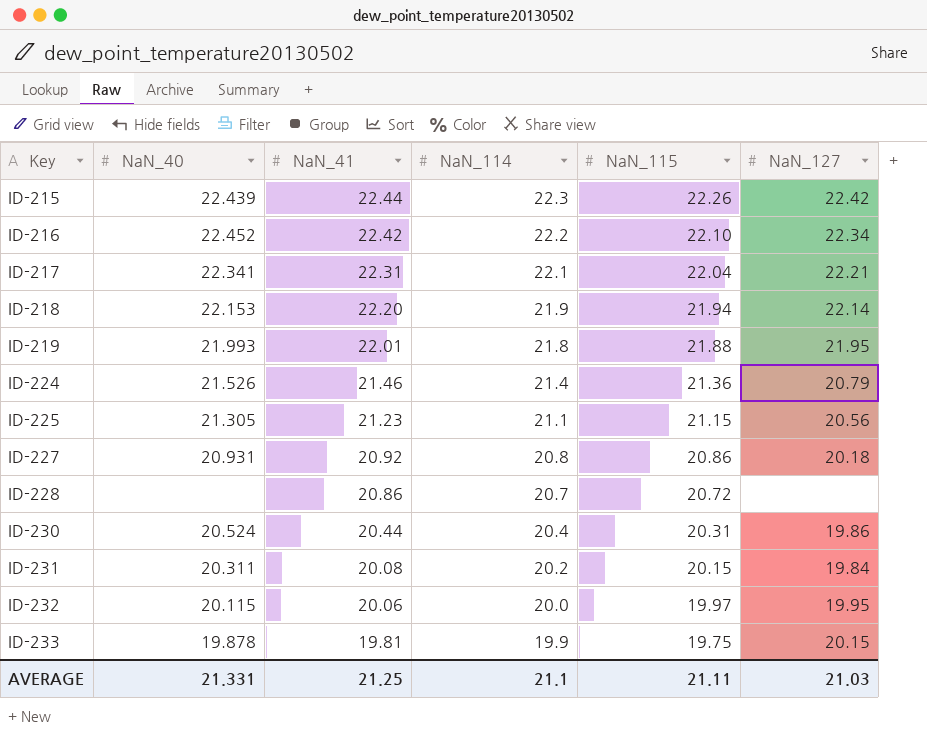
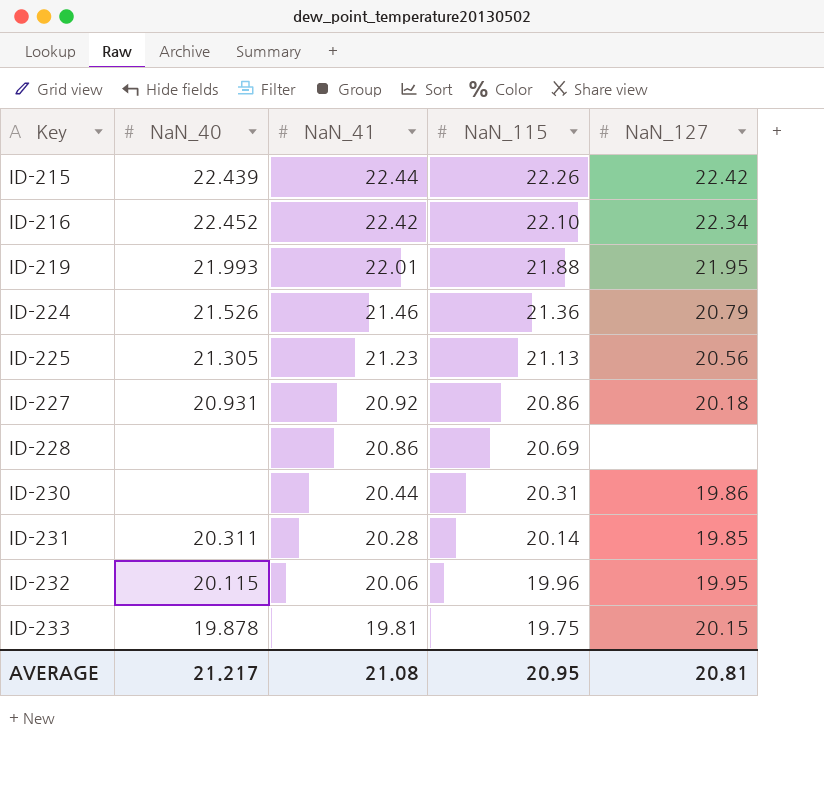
column NaN_114 | position: 4 -> none
row ID-217: 22.341 | 22.31 | 22.1 | 22.04 | 22.21 -> none
row ID-218: 22.153 | 22.20 | 21.9 | 21.94 | 22.14 -> none
ID-225 | NaN_115: 21.15 -> 21.13
ID-228 | NaN_115: 20.72 -> 20.69
ID-230 | NaN_40: 20.524 -> none
ID-231 | NaN_41: 20.08 -> 20.28
ID-231 | NaN_115: 20.15 -> 20.14
ID-231 | NaN_127: 19.84 -> 19.85
ID-232 | NaN_115: 19.97 -> 19.96
AVERAGE | NaN_40: 21.331 -> 21.217
AVERAGE | NaN_41: 21.25 -> 21.08
AVERAGE | NaN_115: 21.11 -> 20.95
AVERAGE | NaN_127: 21.03 -> 20.81

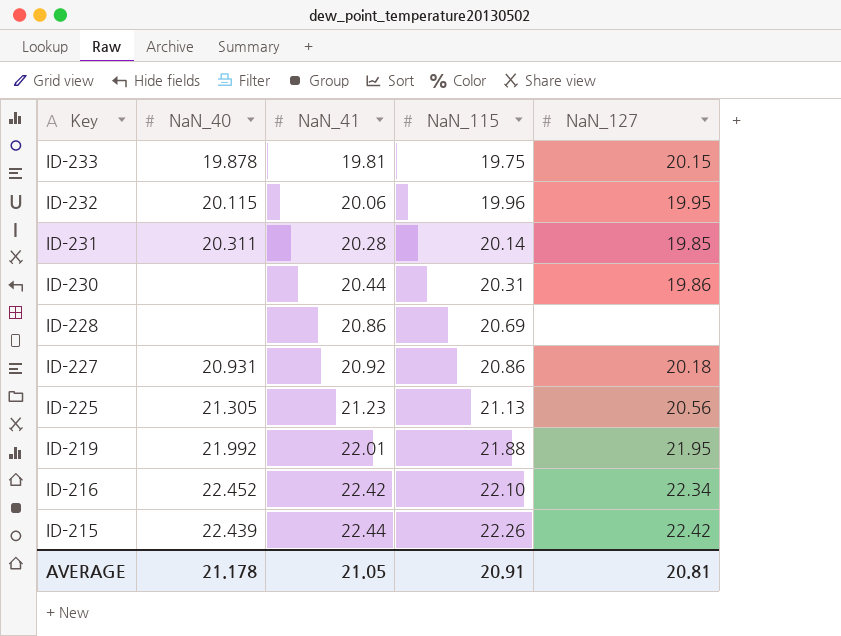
row order: Key ascending -> Key descending
row ID-224: 21.526 | 21.46 | 21.36 | 20.79 -> none
ID-219 | NaN_40: 21.993 -> 21.992
AVERAGE | NaN_40: 21.217 -> 21.178
AVERAGE | NaN_41: 21.08 -> 21.05
AVERAGE | NaN_115: 20.95 -> 20.91

